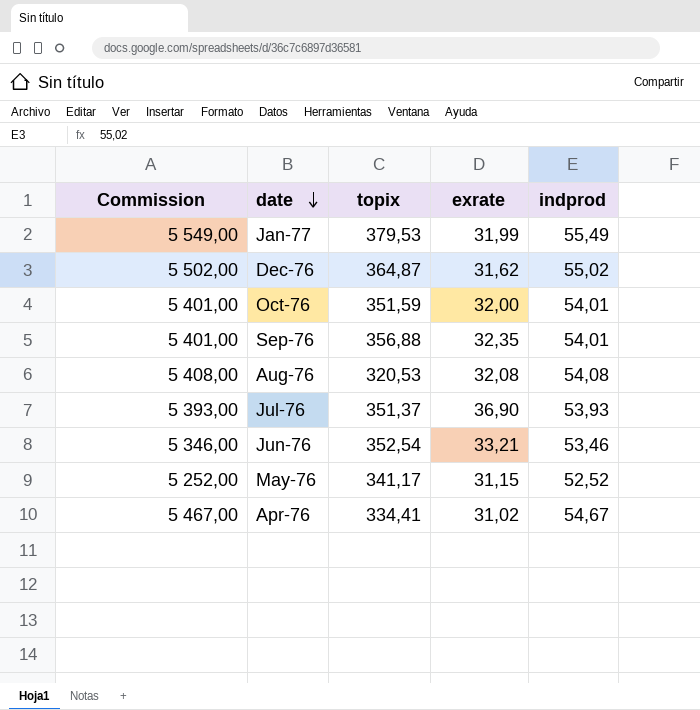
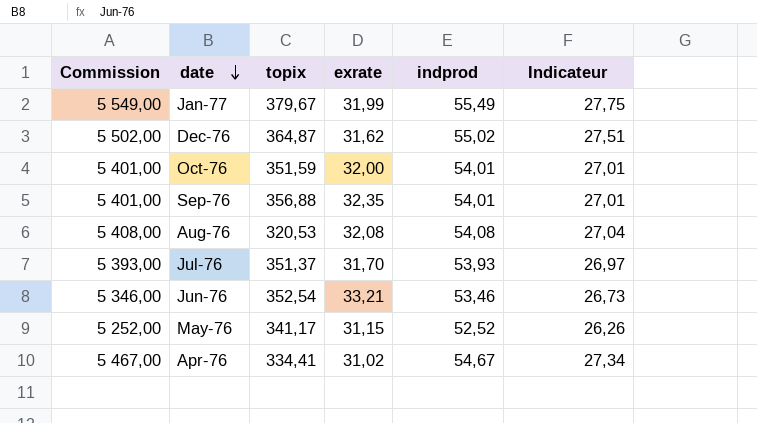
column Indicateur | formula: none -> [indprod] * 0,5
Jan-77 | topix: 379,53 -> 379,67
Jul-76 | exrate: 36,90 -> 31,70

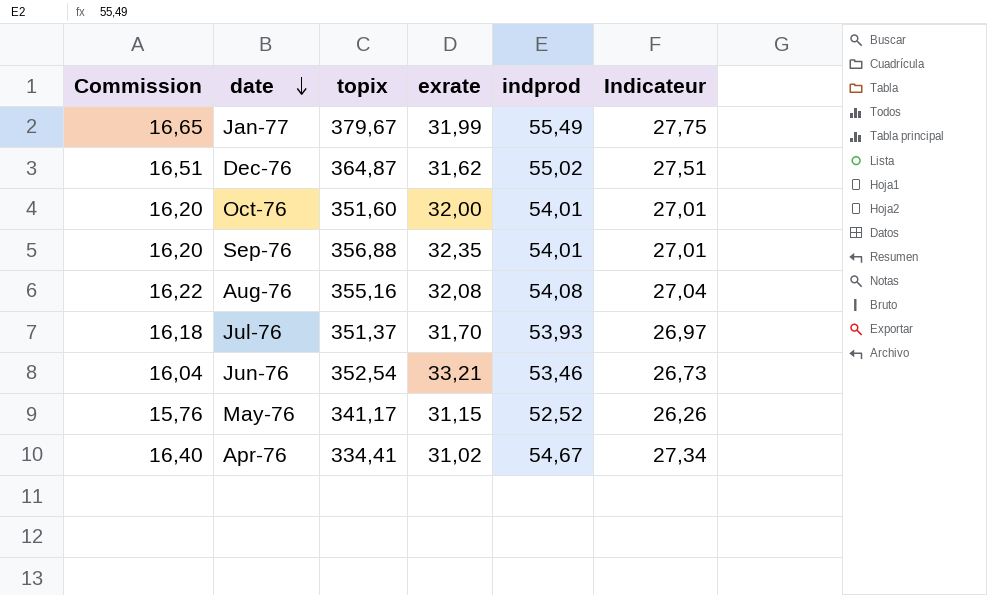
column Commission | formula: [indprod] * 100 -> [indprod] * 0,3
Oct-76 | topix: 351,59 -> 351,60
Aug-76 | topix: 320,53 -> 355,16

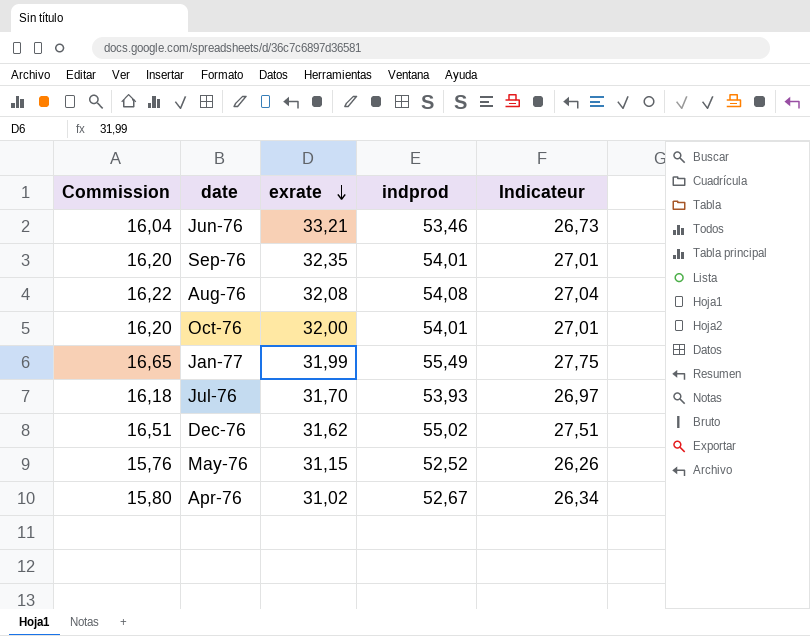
row order: date descending -> exrate descending
column topix | position: 3 -> none
Apr-76 | Commission: 16,40 -> 15,80
Apr-76 | indprod: 54,67 -> 52,67
Apr-76 | Indicateur: 27,34 -> 26,34

